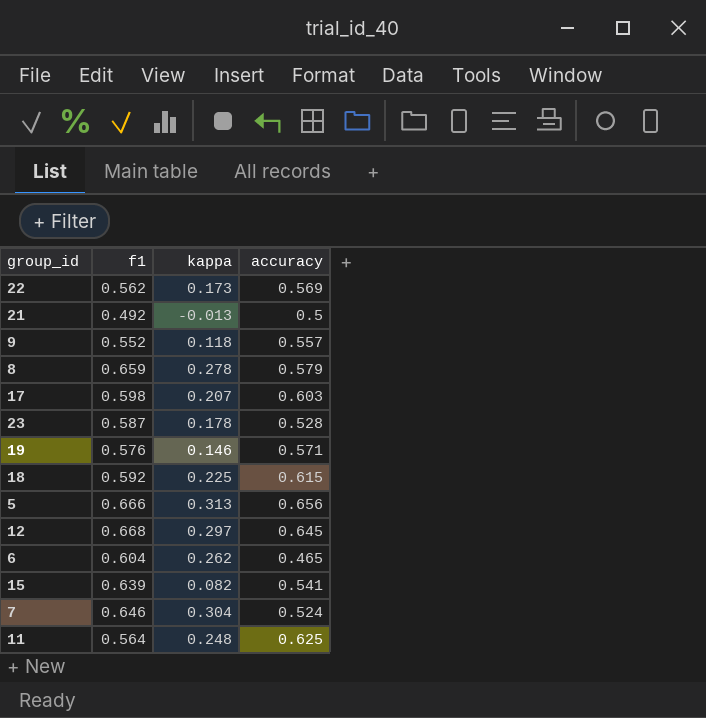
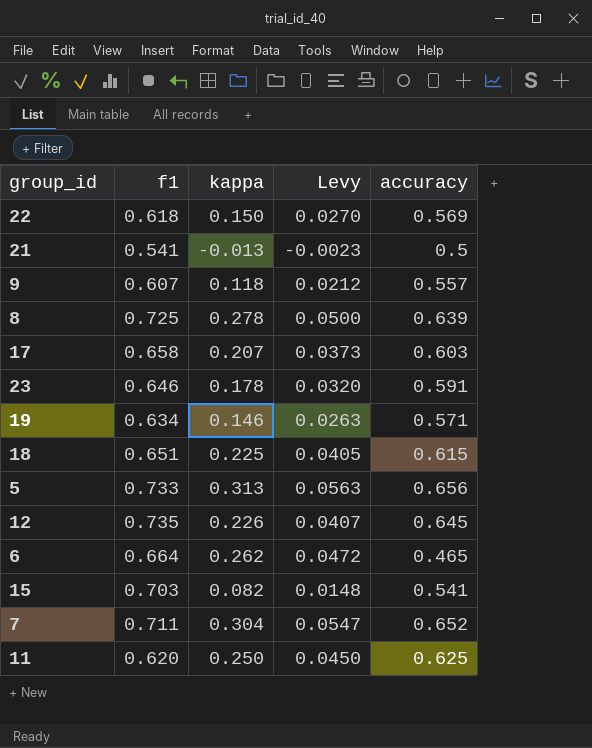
column Levy | formula: none -> [kappa] * 0.18
22 | f1: 0.562 -> 0.618
22 | kappa: 0.173 -> 0.150
21 | f1: 0.492 -> 0.541
9 | f1: 0.552 -> 0.607
8 | f1: 0.659 -> 0.725
8 | accuracy: 0.579 -> 0.639
17 | f1: 0.598 -> 0.658
23 | f1: 0.587 -> 0.646
23 | accuracy: 0.528 -> 0.591
19 | f1: 0.576 -> 0.634
18 | f1: 0.592 -> 0.651
5 | f1: 0.666 -> 0.733
12 | f1: 0.668 -> 0.735
12 | kappa: 0.297 -> 0.226
6 | f1: 0.604 -> 0.664
15 | f1: 0.639 -> 0.703
7 | f1: 0.646 -> 0.711
7 | accuracy: 0.524 -> 0.652
11 | f1: 0.564 -> 0.620
11 | kappa: 0.248 -> 0.250

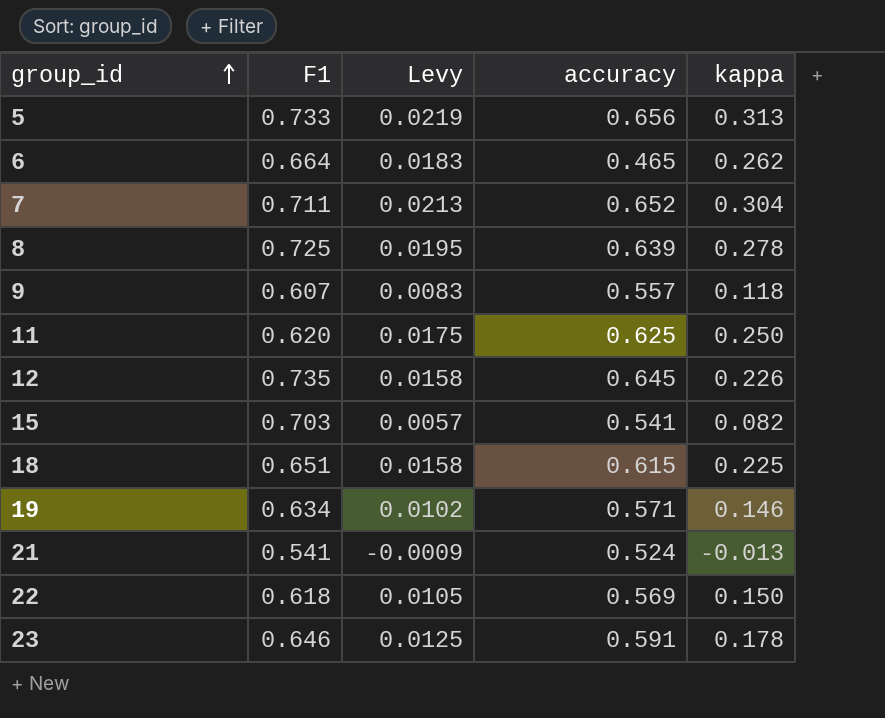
row order: none -> group_id ascending
column name: f1 -> F1
column Levy | formula: [kappa] * 0.18 -> [kappa] * 0.07
column kappa | position: 3 -> 5
row 17: 0.658 | 0.207 | 0.0373 | 0.603 -> none
21 | accuracy: 0.5 -> 0.524

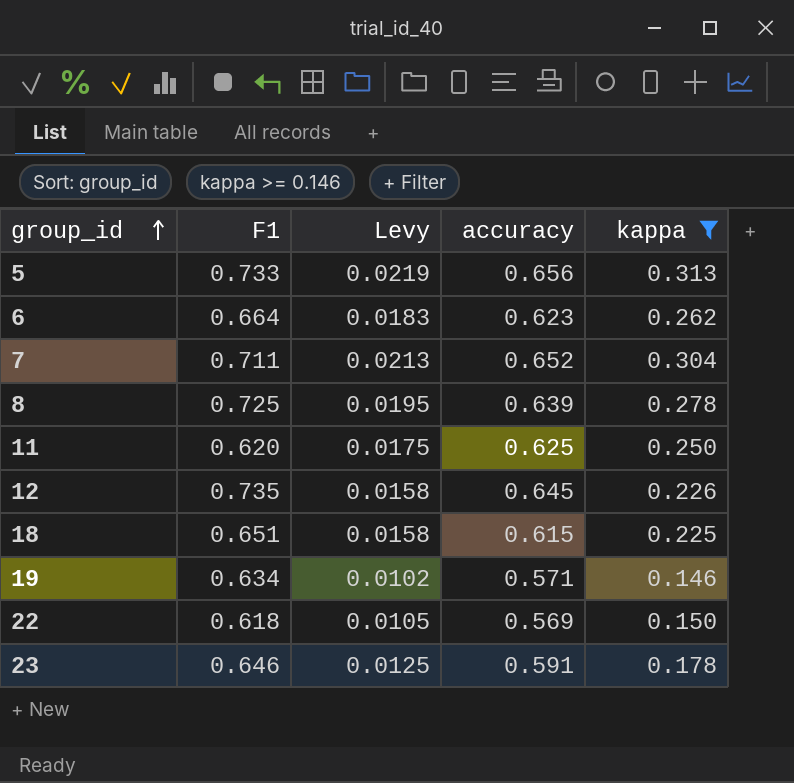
filter: none -> kappa >= 0.146
6 | accuracy: 0.465 -> 0.623

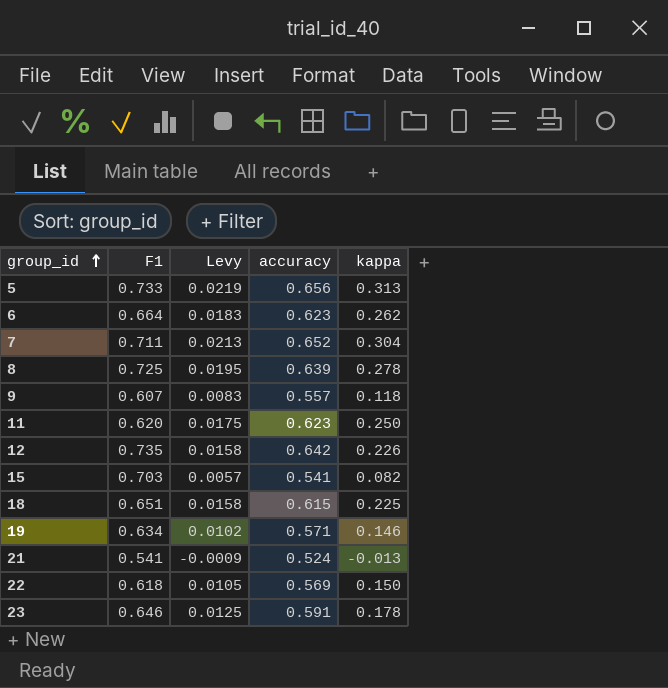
filter: kappa >= 0.146 -> none
11 | accuracy: 0.625 -> 0.623
12 | accuracy: 0.645 -> 0.642

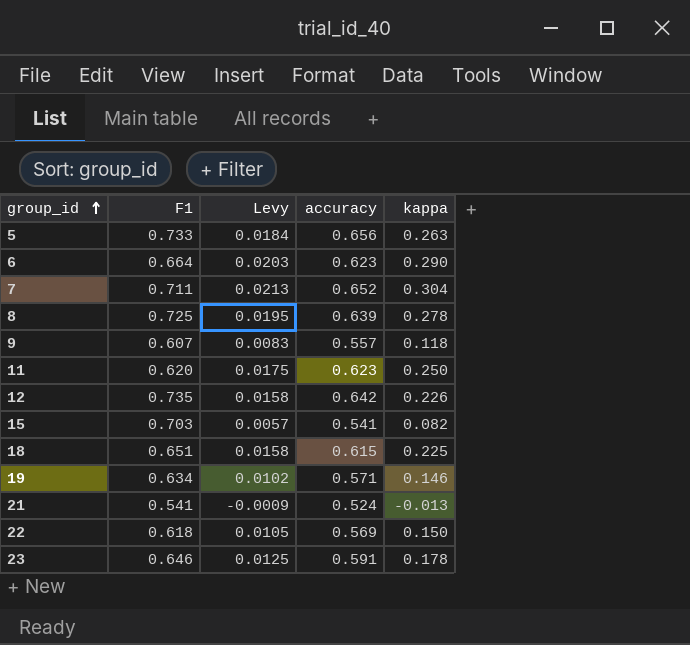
5 | Levy: 0.0219 -> 0.0184
5 | kappa: 0.313 -> 0.263
6 | Levy: 0.0183 -> 0.0203
6 | kappa: 0.262 -> 0.290

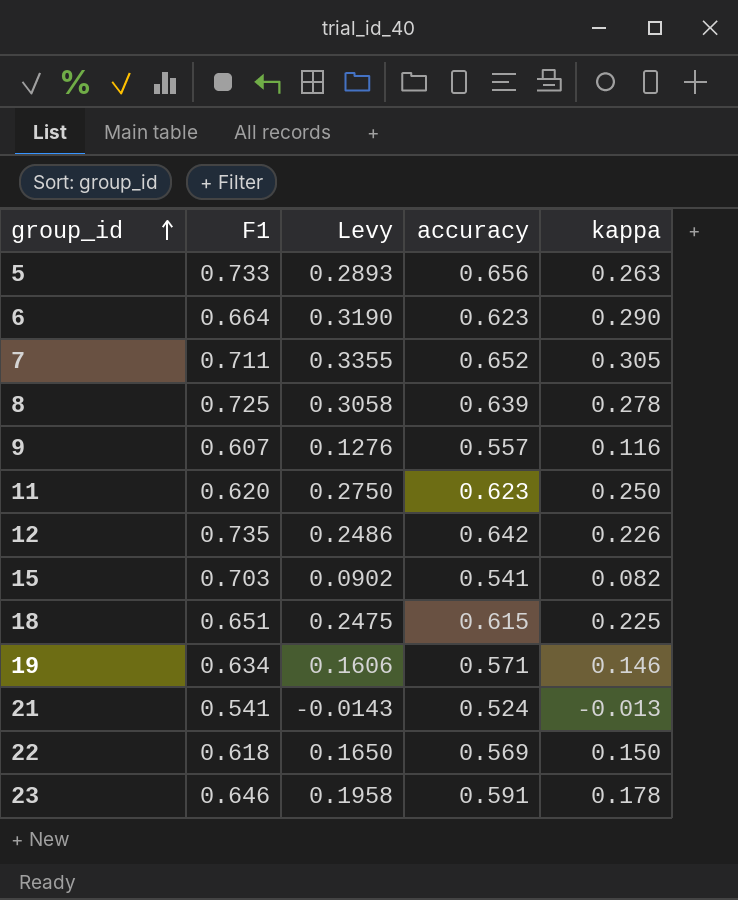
column Levy | formula: [kappa] * 0.07 -> [kappa] * 1.1
7 | kappa: 0.304 -> 0.305
9 | kappa: 0.118 -> 0.116

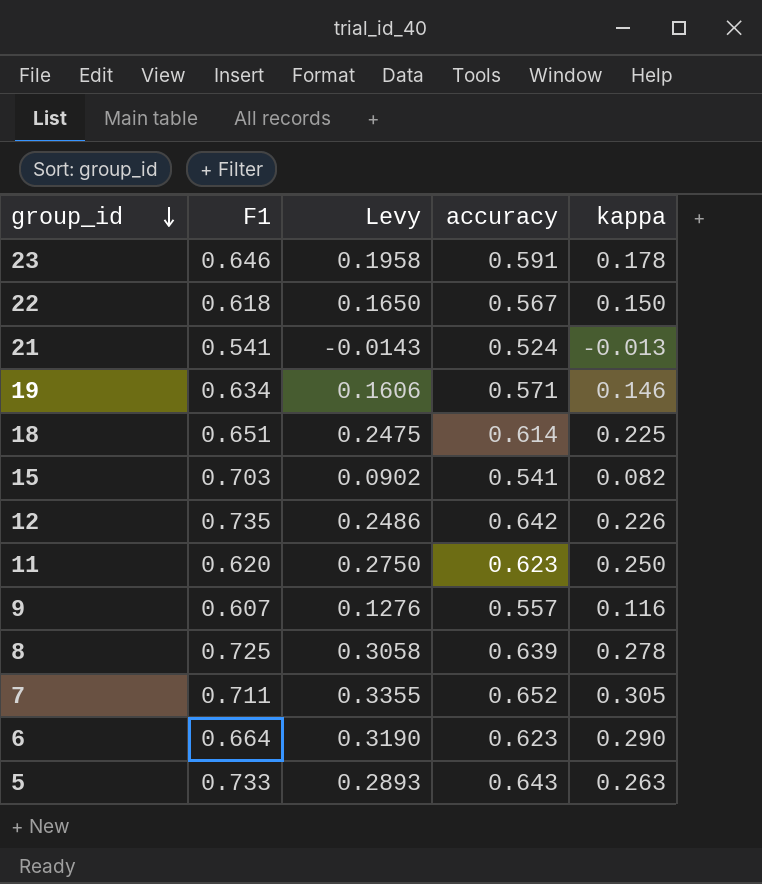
row order: group_id ascending -> group_id descending
22 | accuracy: 0.569 -> 0.567
18 | accuracy: 0.615 -> 0.614
5 | accuracy: 0.656 -> 0.643

